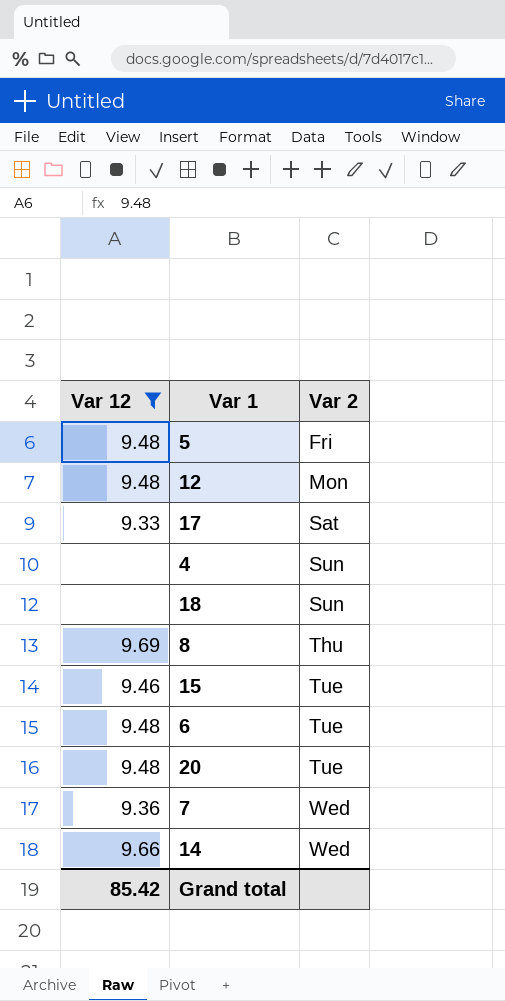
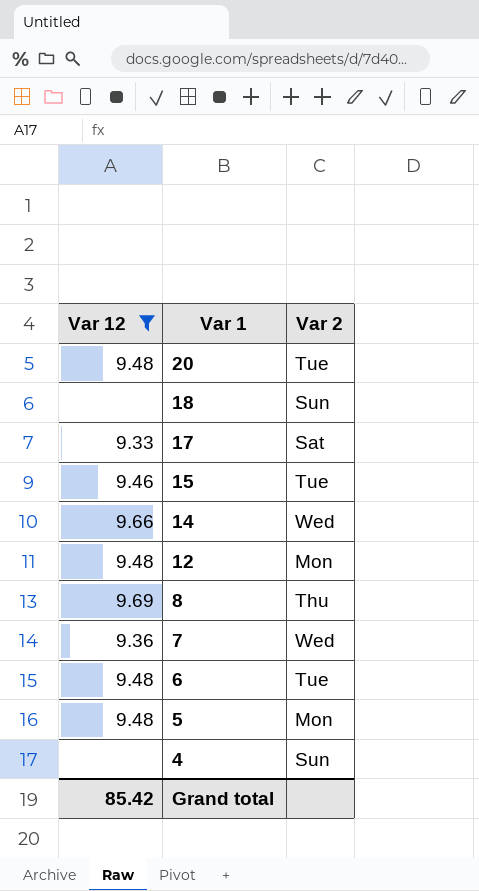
row order: Var 2 ascending -> Var 1 descending
5 | Var 2: Fri -> Mon

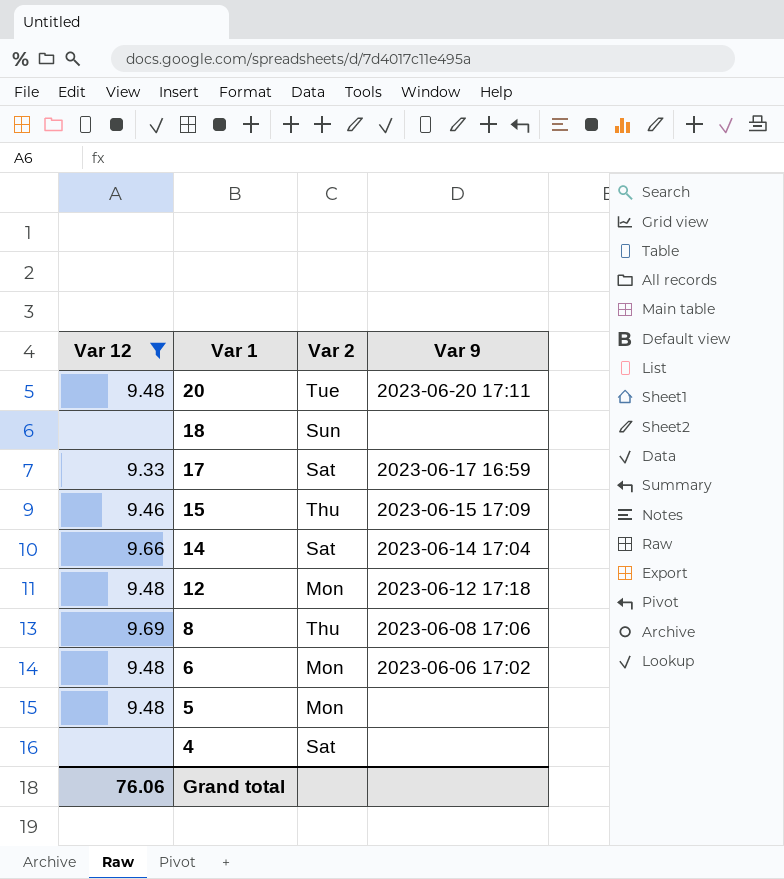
column Var 9 | position: none -> 4
row 7: 9.36 | Wed -> none
15 | Var 2: Tue -> Thu
14 | Var 2: Wed -> Sat
6 | Var 2: Tue -> Mon
4 | Var 2: Sun -> Sat
Grand total | Var 12: 85.42 -> 76.06

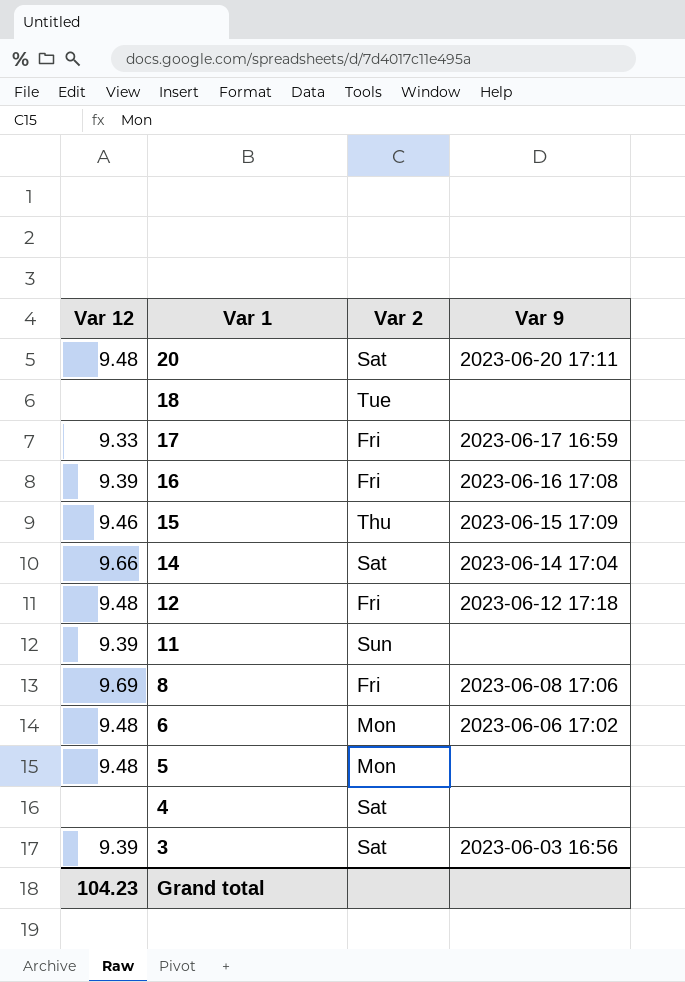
filter: Var 12 != 9.39 -> none
20 | Var 2: Tue -> Sat
18 | Var 2: Sun -> Tue
17 | Var 2: Sat -> Fri
12 | Var 2: Mon -> Fri
8 | Var 2: Thu -> Fri
Grand total | Var 12: 76.06 -> 104.23

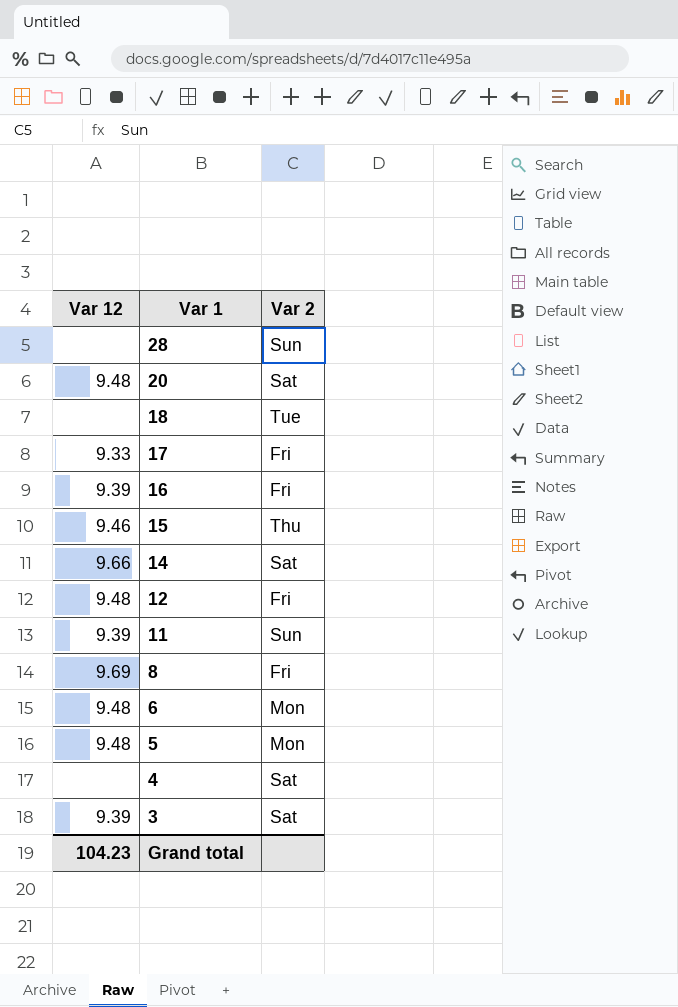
column Var 9 | position: 4 -> none
row 28: none -> none | Sun

